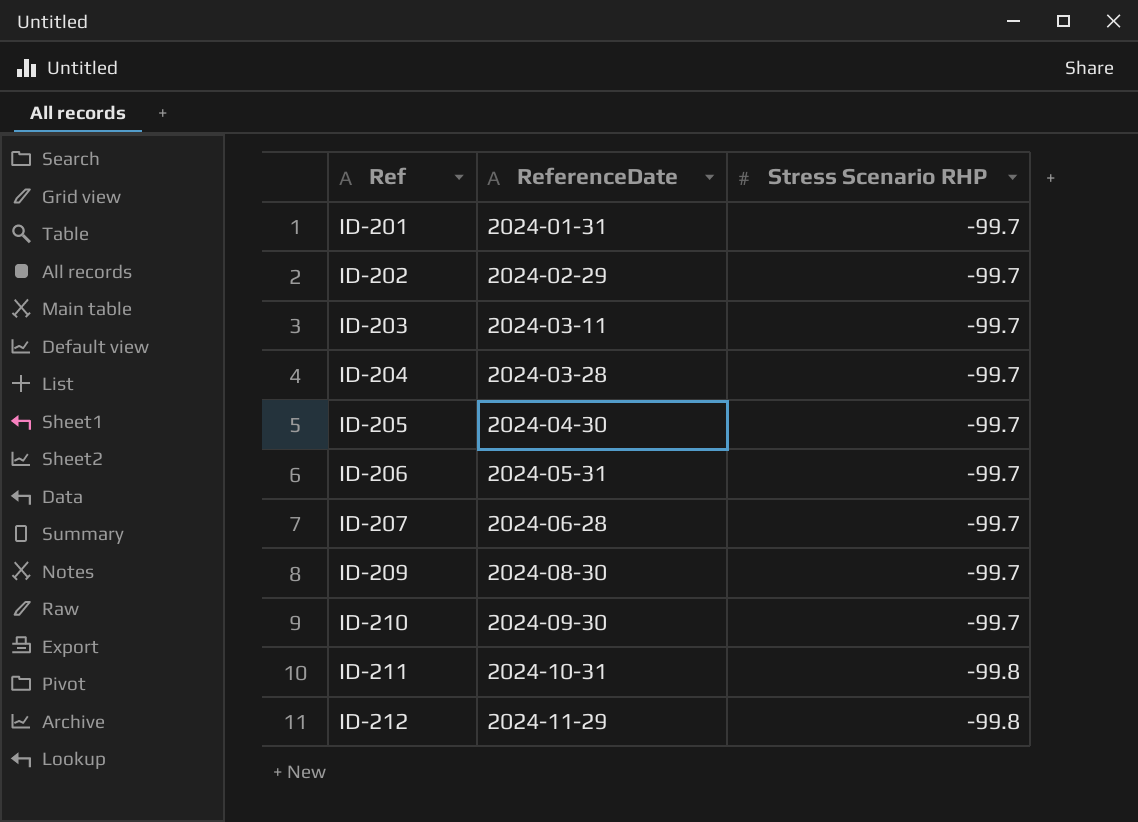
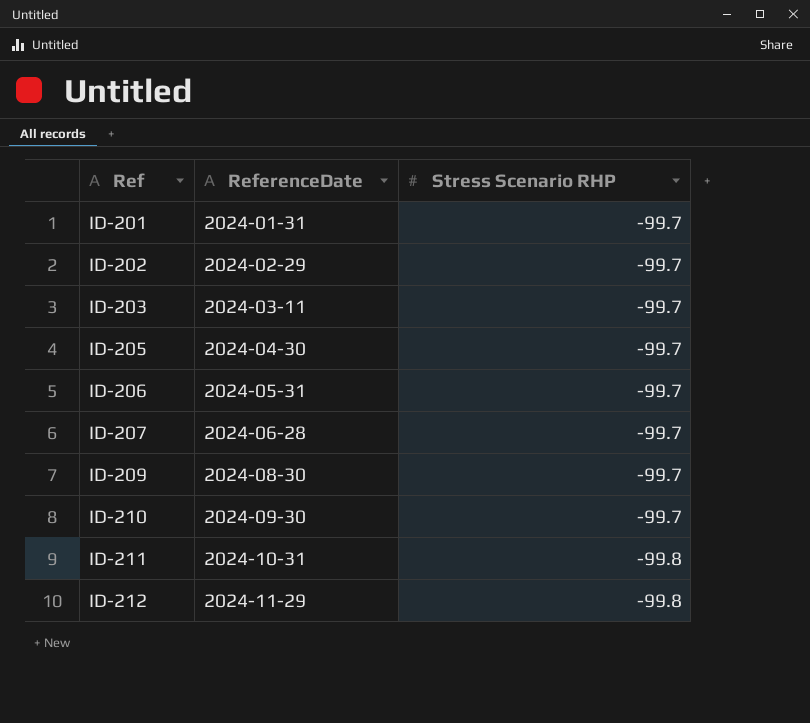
row ID-204: 2024-03-28 | -99.7 -> none

